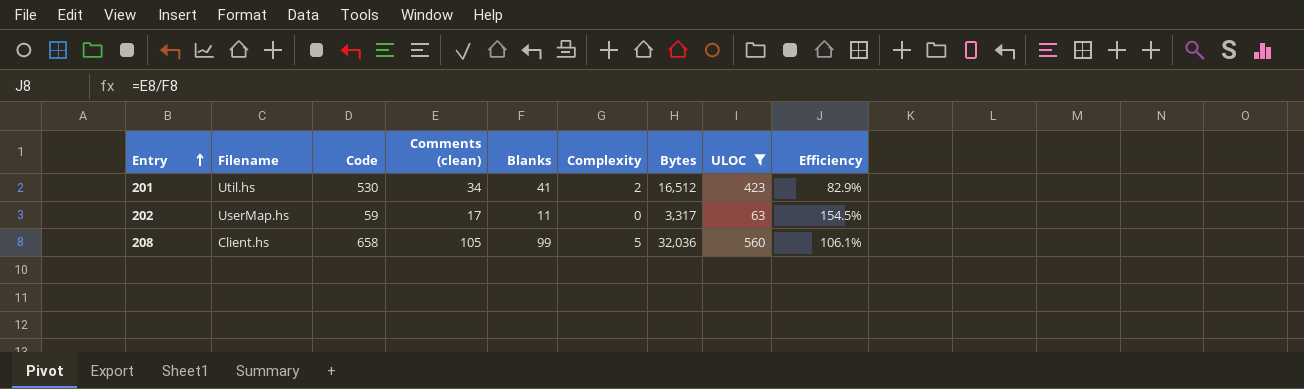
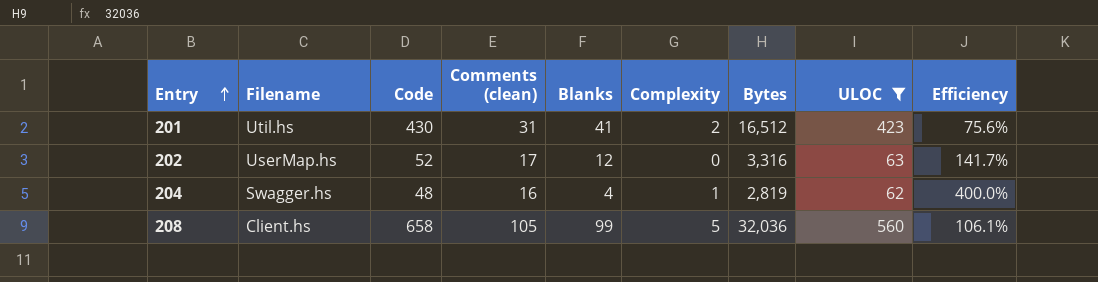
201 | Code: 530 -> 430
201 | Comments (clean): 34 -> 31
201 | Efficiency: 82.9% -> 75.6%
202 | Code: 59 -> 52
202 | Blanks: 11 -> 12
202 | Bytes: 3,317 -> 3,316
202 | Efficiency: 154.5% -> 141.7%
row 204: none -> Swagger.hs | 48 | 16 | 4 | 1 | 2,819 | 62 | 400.0%

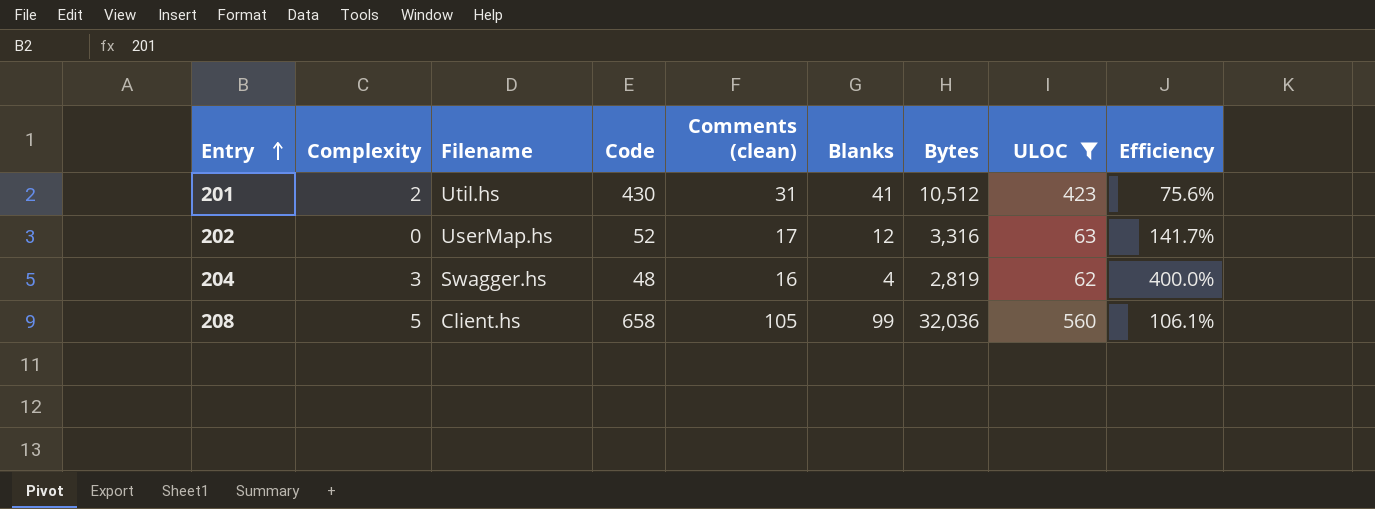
column Complexity | position: 6 -> 2
201 | Bytes: 16,512 -> 10,512
204 | Complexity: 1 -> 3

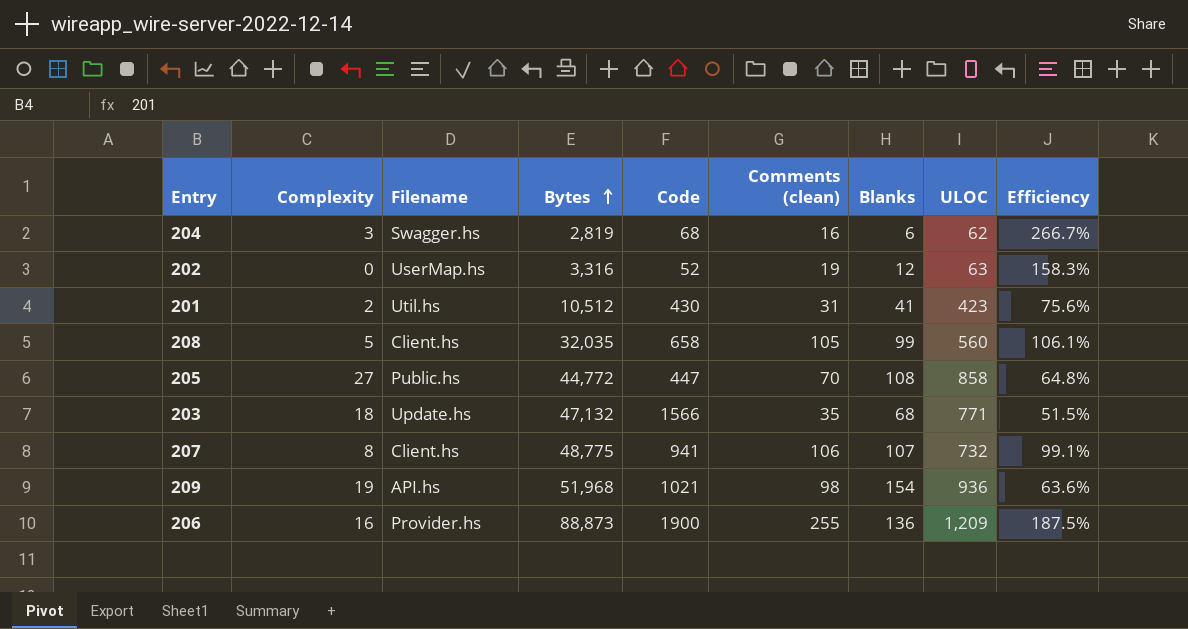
filter: ULOC <= 560 -> none
row order: Entry ascending -> Bytes ascending
column Bytes | position: 7 -> 4
204 | Code: 48 -> 68
204 | Blanks: 4 -> 6
204 | Efficiency: 400.0% -> 266.7%
202 | Comments (clean): 17 -> 19
202 | Efficiency: 141.7% -> 158.3%
208 | Bytes: 32,036 -> 32,035

